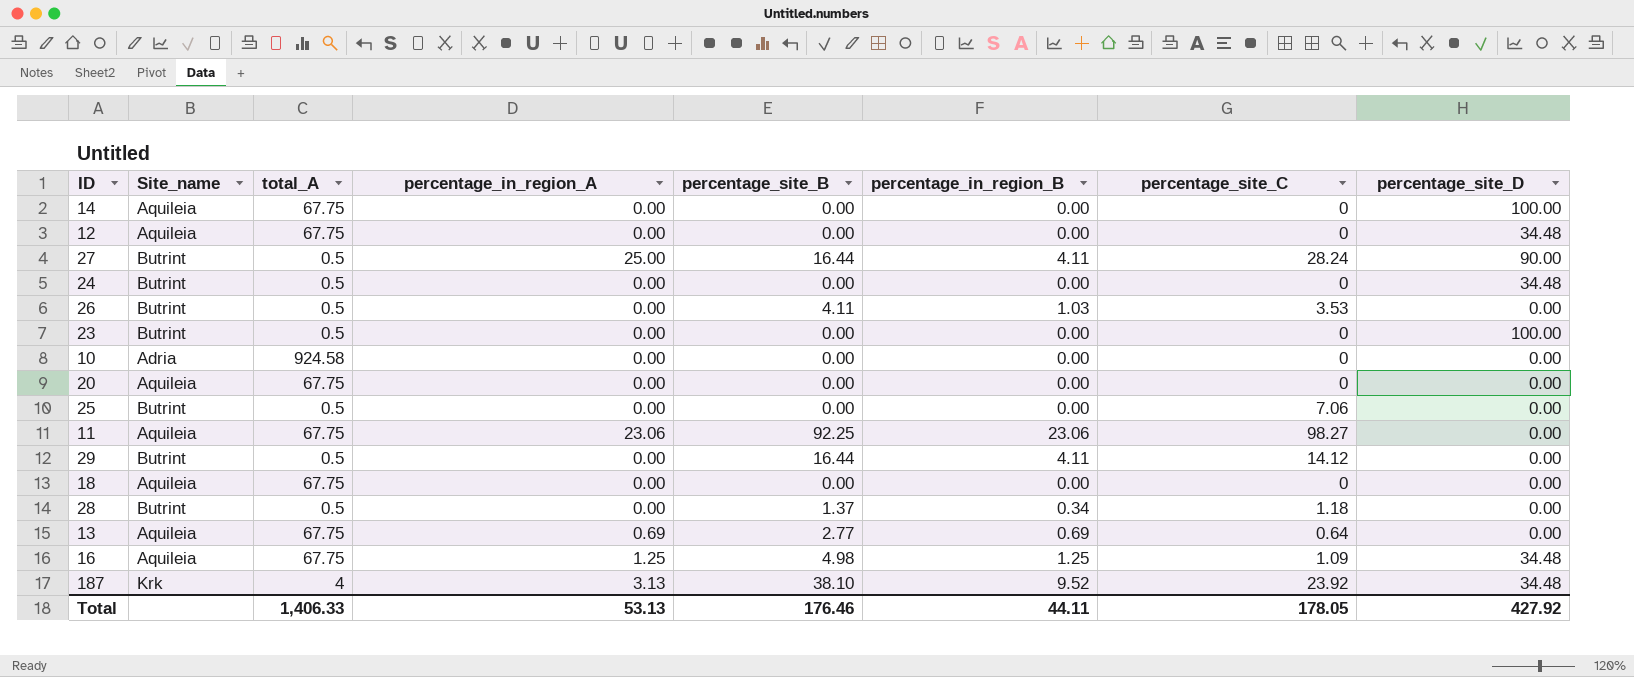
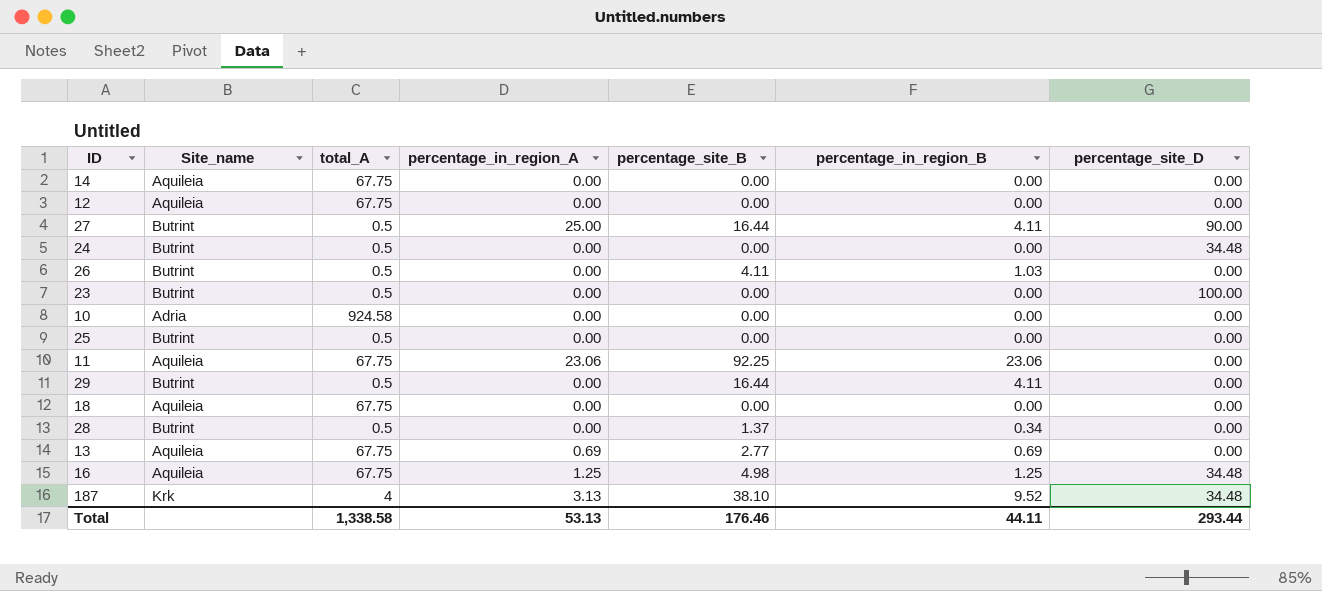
column percentage_site_C | position: 7 -> none
row 20: Aquileia | 67.75 | 0.00 | 0.00 | 0.00 | 0 | 0.00 -> none
14 | percentage_site_D: 100.00 -> 0.00
12 | percentage_site_D: 34.48 -> 0.00
Total | total_A: 1,406.33 -> 1,338.58
Total | percentage_site_D: 427.92 -> 293.44

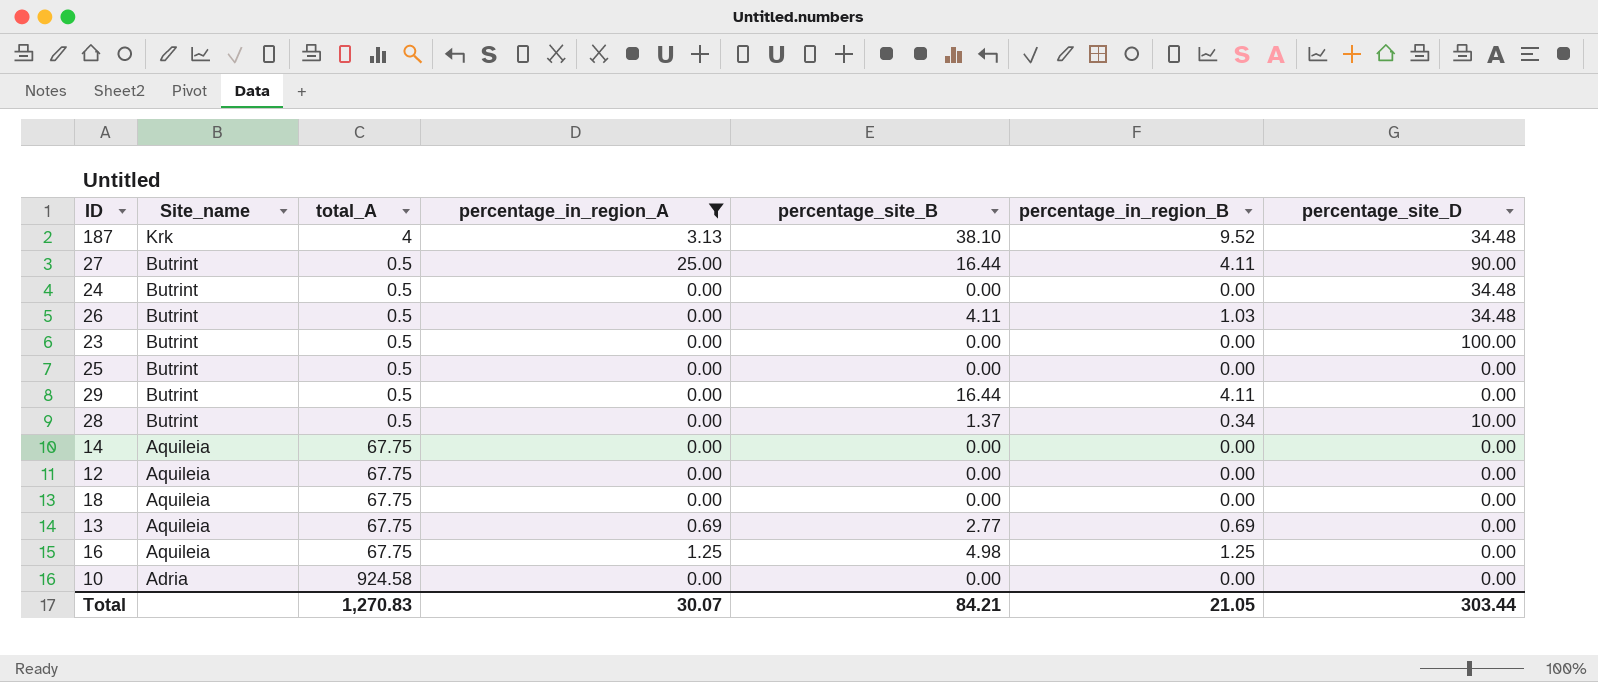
filter: none -> percentage_in_region_A != 23.06
row order: none -> Site_name descending
26 | percentage_site_D: 0.00 -> 34.48
28 | percentage_site_D: 0.00 -> 10.00
16 | percentage_site_D: 34.48 -> 0.00
Total | total_A: 1,338.58 -> 1,270.83
Total | percentage_in_region_A: 53.13 -> 30.07
Total | percentage_site_B: 176.46 -> 84.21
Total | percentage_in_region_B: 44.11 -> 21.05
Total | percentage_site_D: 293.44 -> 303.44

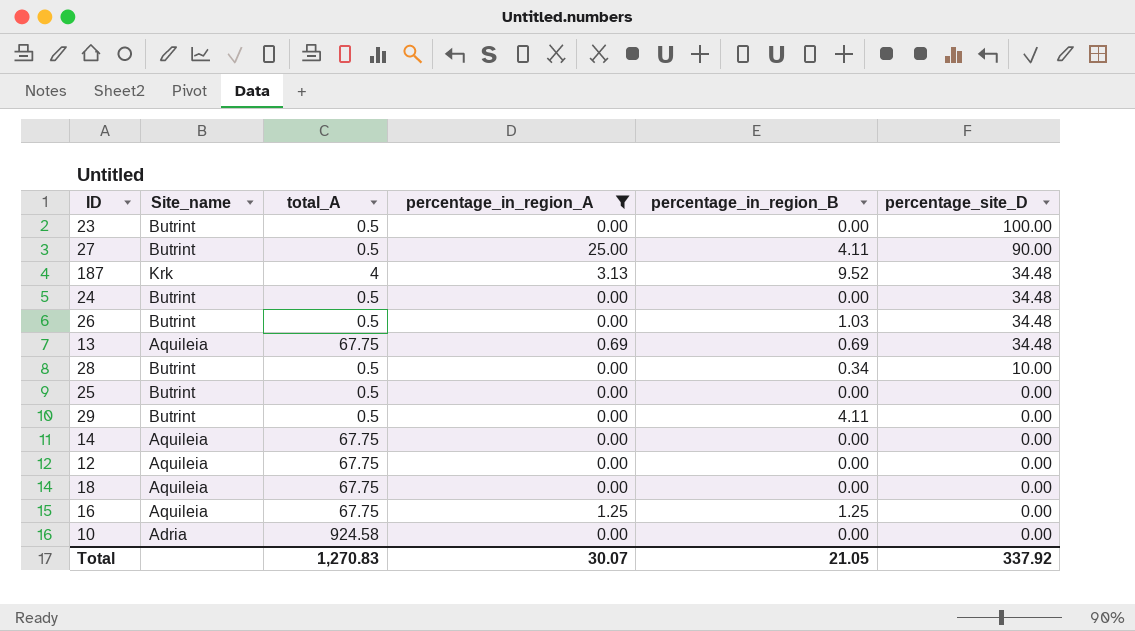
row order: Site_name descending -> percentage_site_D descending
column percentage_site_B | position: 5 -> none
13 | percentage_site_D: 0.00 -> 34.48
Total | percentage_site_D: 303.44 -> 337.92

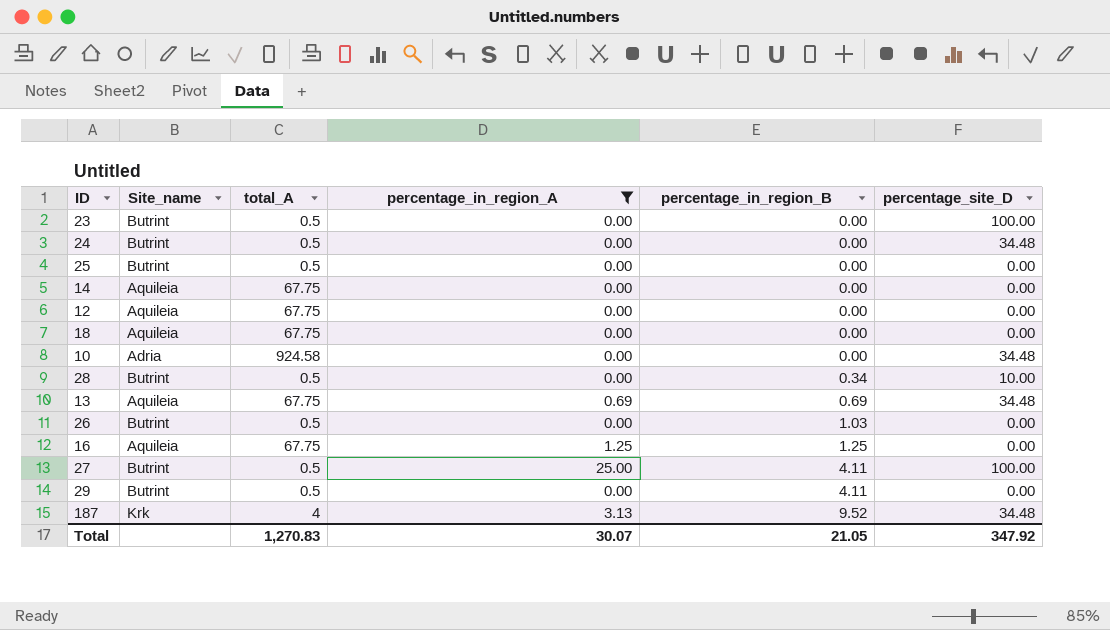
row order: percentage_site_D descending -> percentage_in_region_B ascending
10 | percentage_site_D: 0.00 -> 34.48
26 | percentage_site_D: 34.48 -> 0.00
27 | percentage_site_D: 90.00 -> 100.00
Total | percentage_site_D: 337.92 -> 347.92

